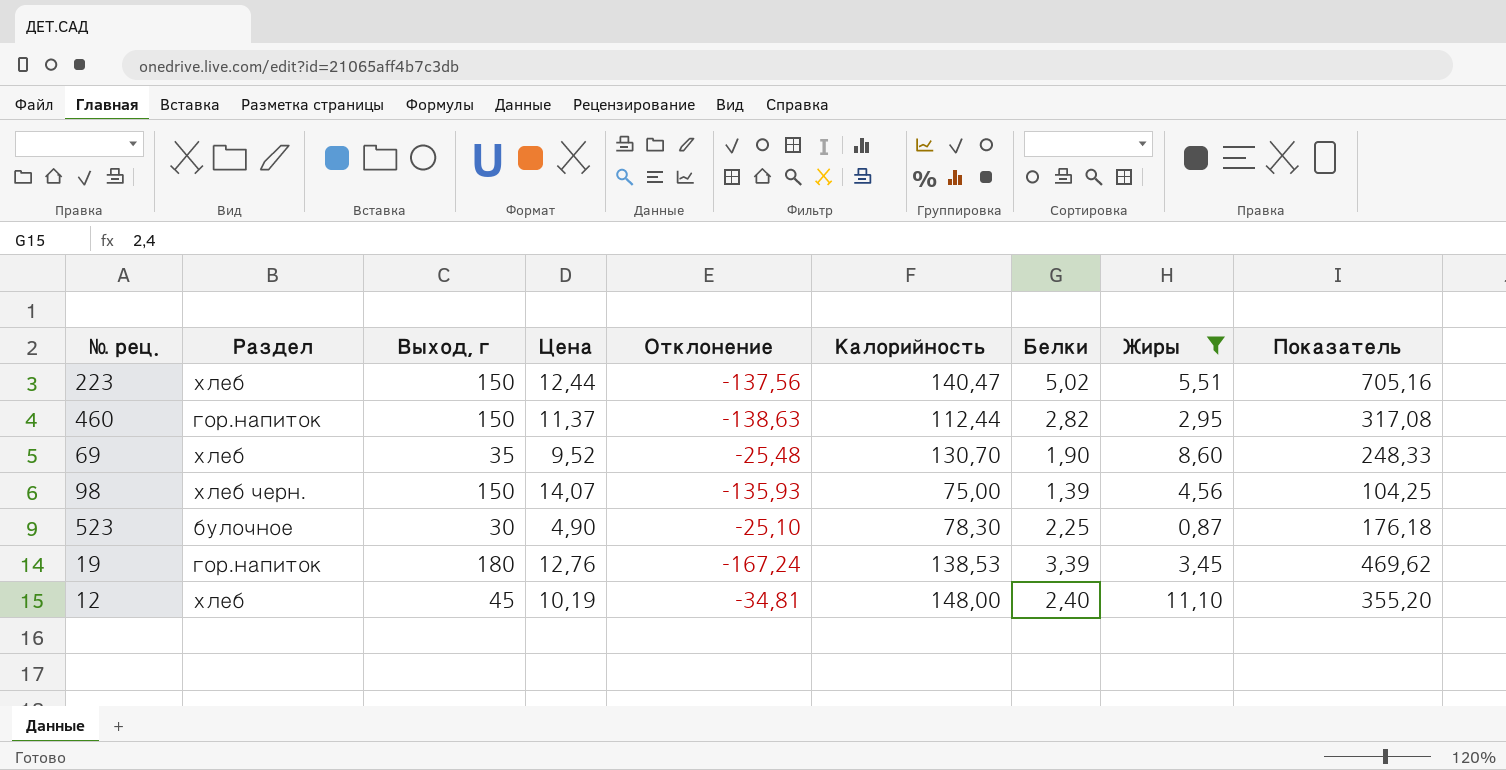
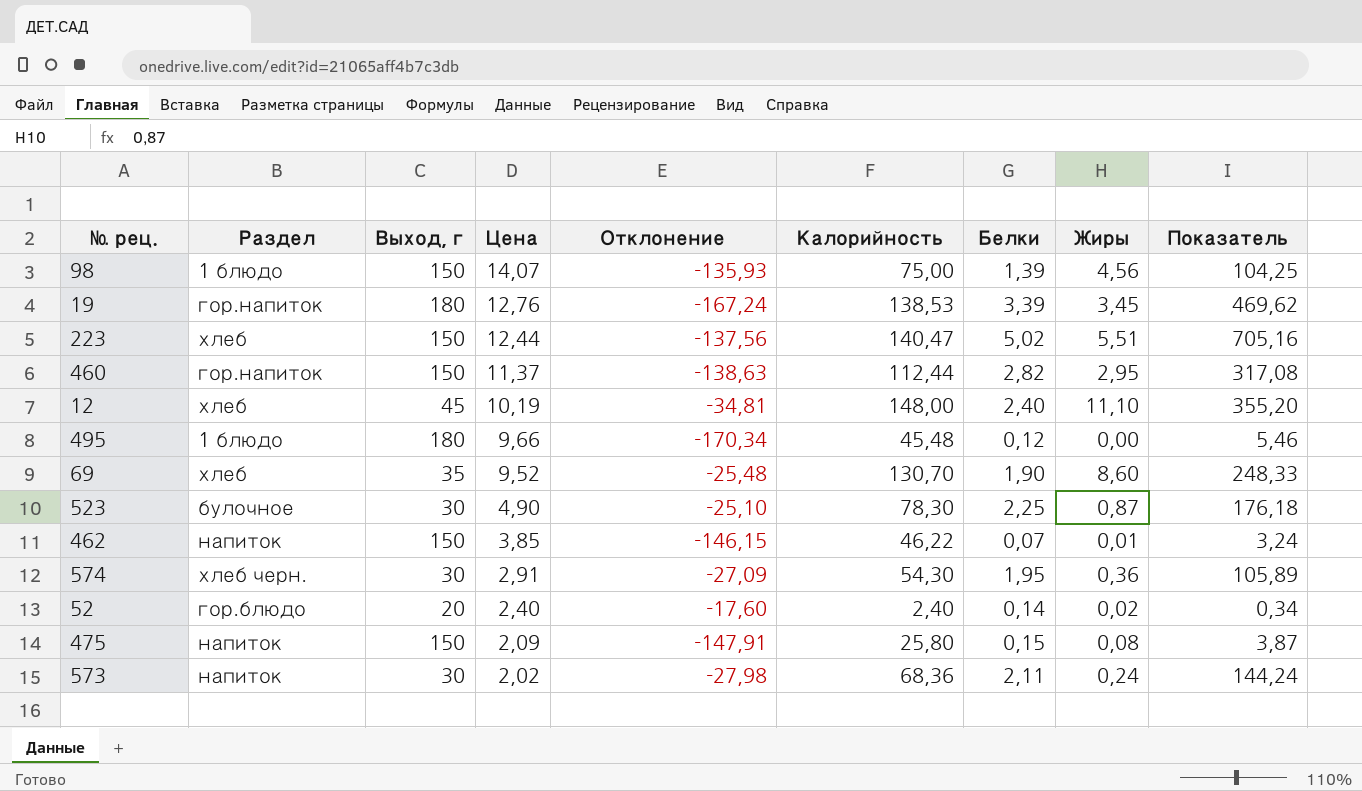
filter: Жиры >= 0,87 -> none
row order: none -> Цена descending
98 | Раздел: хлеб черн. -> 1 блюдо

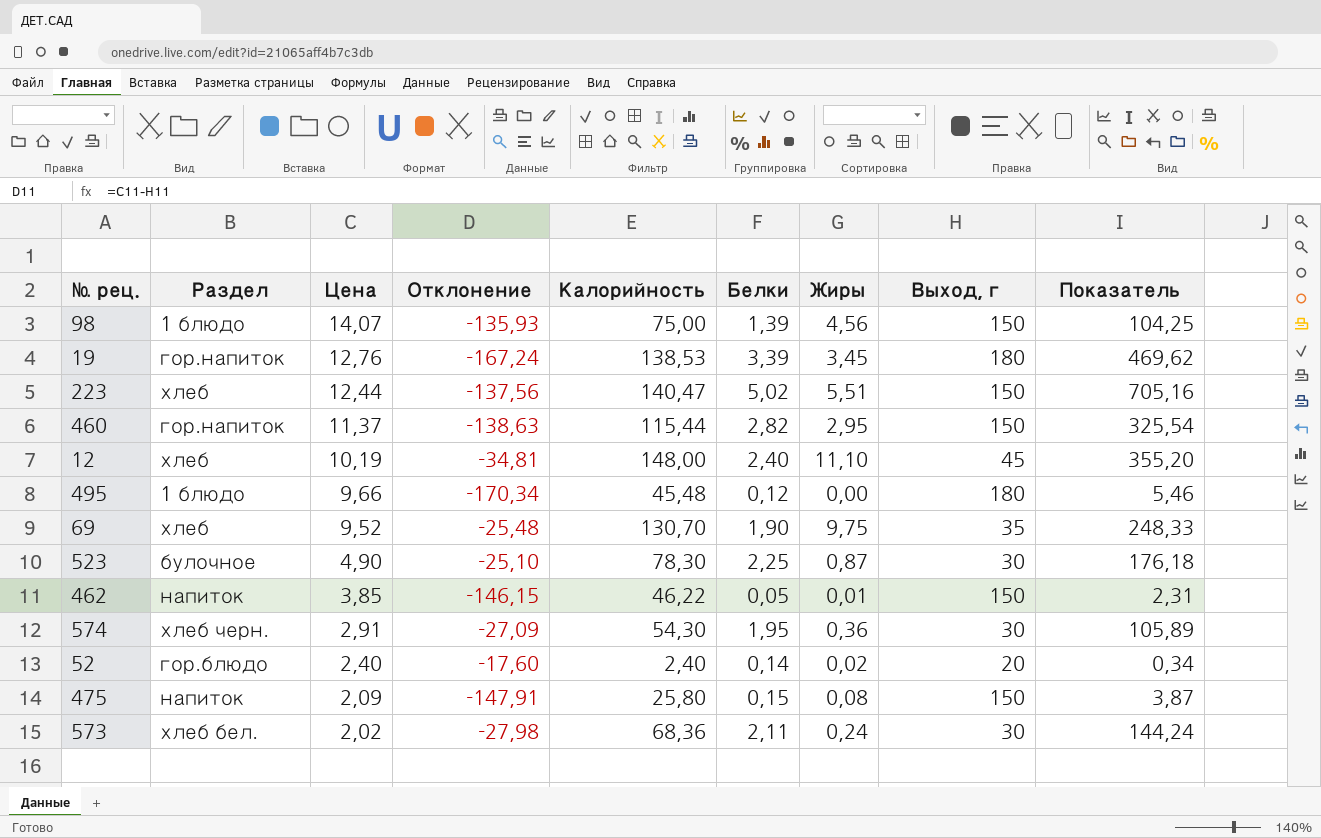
column Выход, г | position: 3 -> 8
460 | Калорийность: 112,44 -> 115,44
460 | Показатель: 317,08 -> 325,54
69 | Жиры: 8,60 -> 9,75
462 | Белки: 0,07 -> 0,05
462 | Показатель: 3,24 -> 2,31
573 | Раздел: напиток -> хлеб бел.

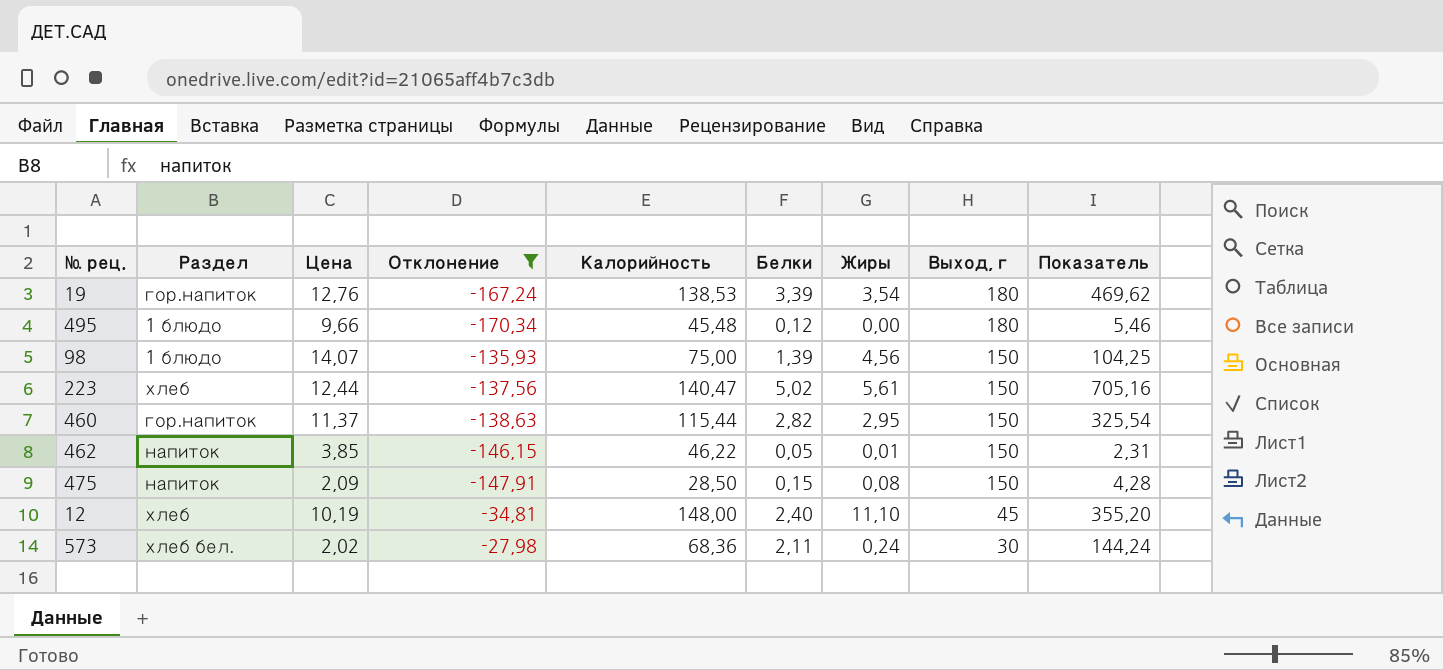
filter: none -> Отклонение <= -27,98
row order: Цена descending -> Выход, г descending
19 | Жиры: 3,45 -> 3,54
223 | Жиры: 5,51 -> 5,61
475 | Калорийность: 25,80 -> 28,50
475 | Показатель: 3,87 -> 4,28

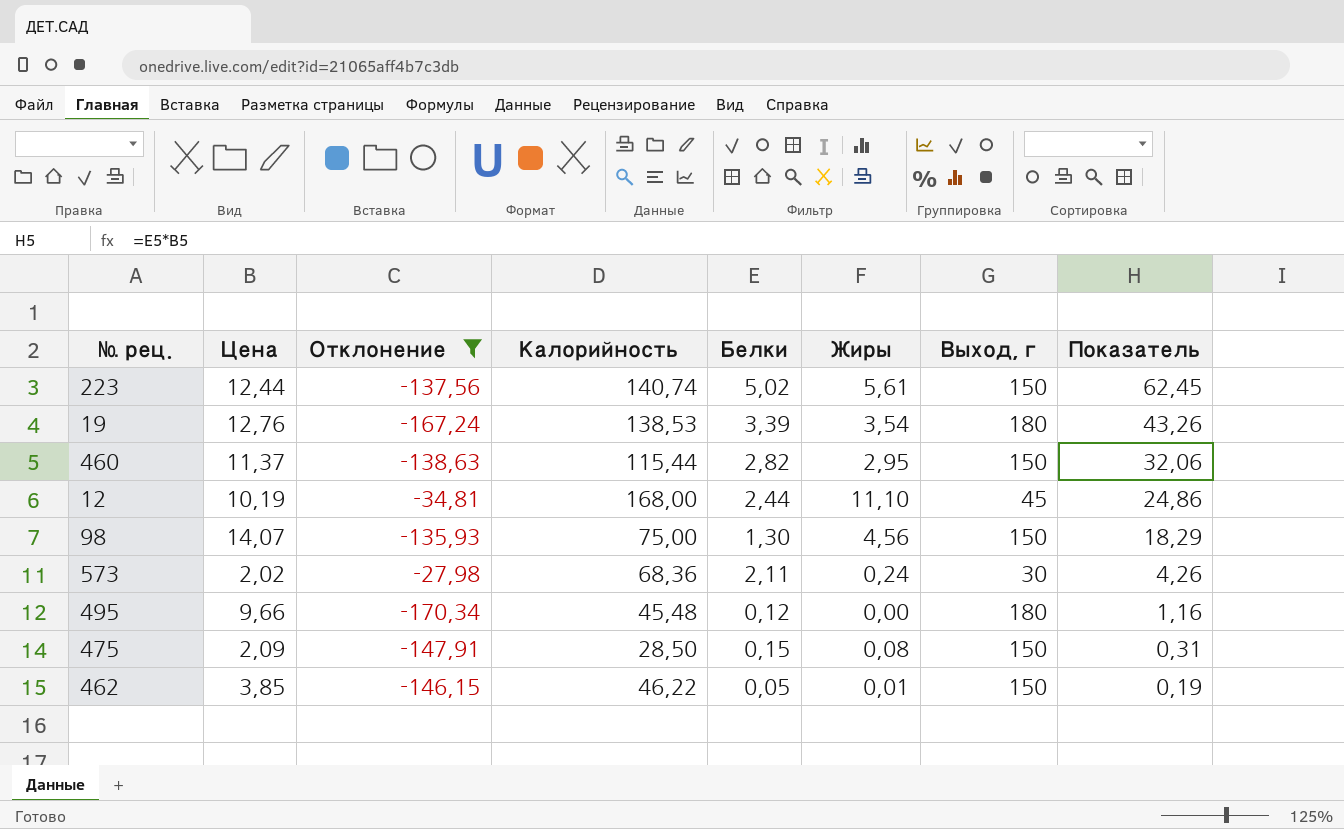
row order: Выход, г descending -> Показатель descending
column Раздел | position: 2 -> none
column Показатель | formula: [Калорийность] * [Белки] -> [Цена] * [Белки]
223 | Калорийность: 140,47 -> 140,74
12 | Калорийность: 148,00 -> 168,00
12 | Белки: 2,40 -> 2,44
98 | Белки: 1,39 -> 1,30

